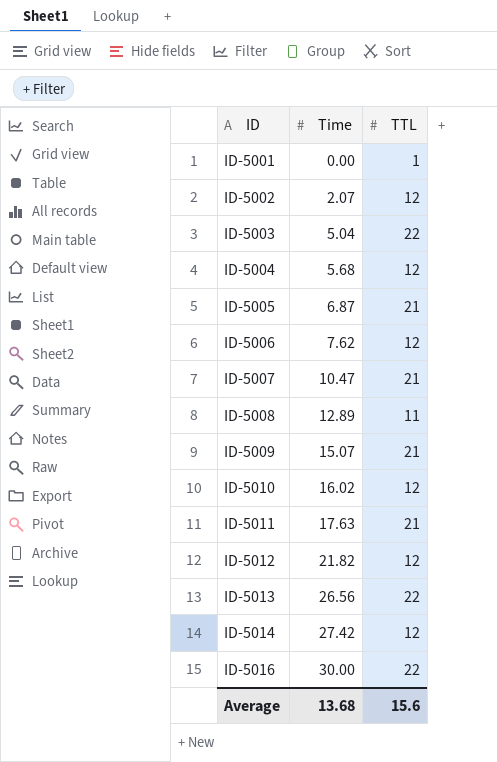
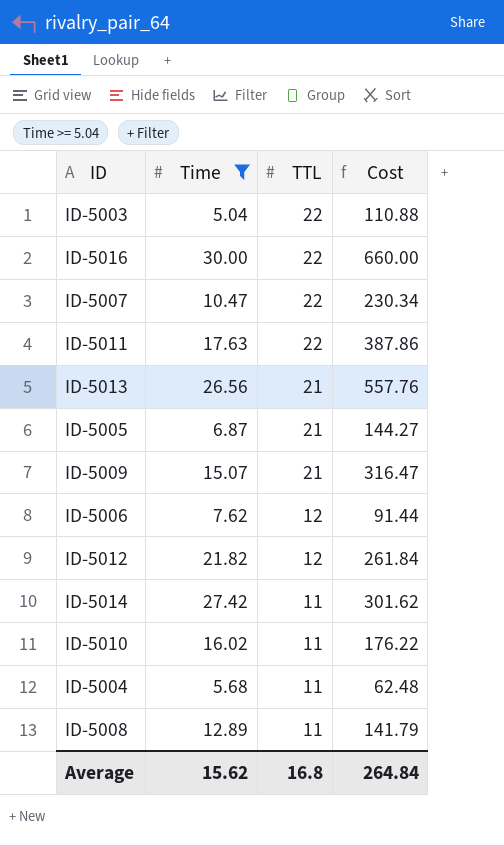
filter: none -> Time >= 5.04
row order: ID ascending -> TTL descending
column Cost | formula: none -> [Time] * [TTL]
ID-5007 | TTL: 21 -> 22
ID-5011 | TTL: 21 -> 22
ID-5013 | TTL: 22 -> 21
ID-5014 | TTL: 12 -> 11
ID-5010 | TTL: 12 -> 11
ID-5004 | TTL: 12 -> 11
Average | Time: 13.68 -> 15.62
Average | TTL: 15.6 -> 16.8

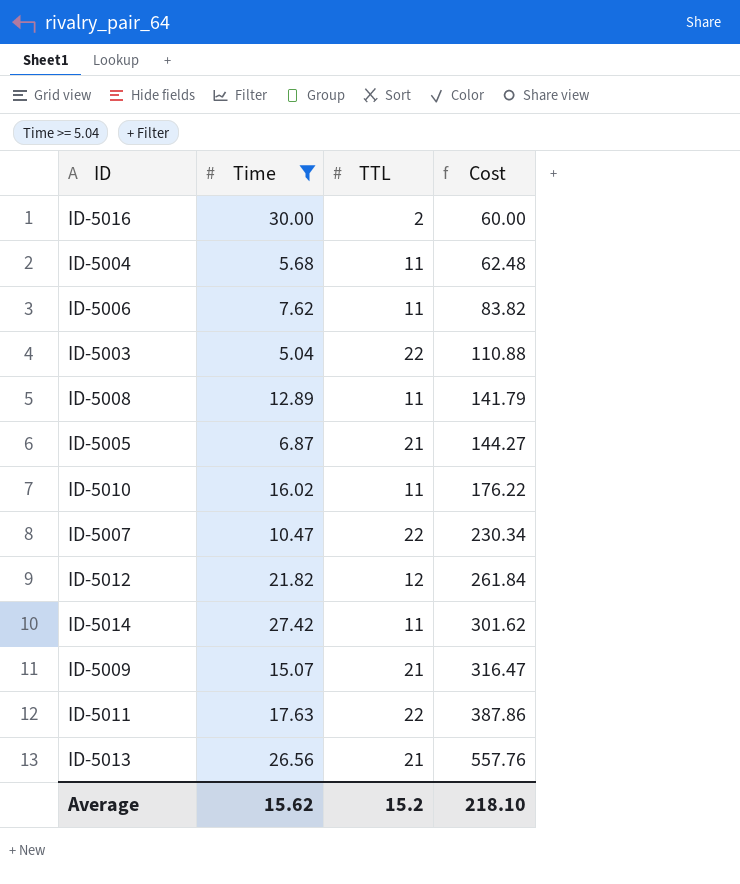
row order: TTL descending -> Cost ascending
ID-5016 | TTL: 22 -> 2
ID-5016 | Cost: 660.00 -> 60.00
ID-5006 | TTL: 12 -> 11
ID-5006 | Cost: 91.44 -> 83.82
Average | TTL: 16.8 -> 15.2
Average | Cost: 264.84 -> 218.10

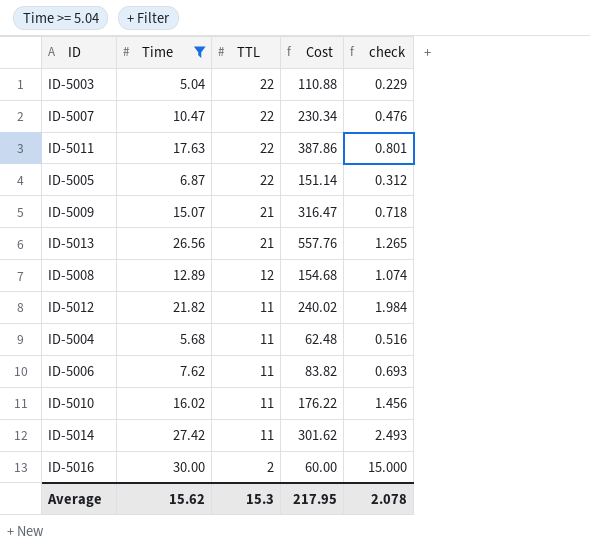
row order: Cost ascending -> TTL descending
column check | formula: none -> [Time] / [TTL]
ID-5005 | TTL: 21 -> 22
ID-5005 | Cost: 144.27 -> 151.14
ID-5008 | TTL: 11 -> 12
ID-5008 | Cost: 141.79 -> 154.68
ID-5012 | TTL: 12 -> 11
ID-5012 | Cost: 261.84 -> 240.02
Average | TTL: 15.2 -> 15.3
Average | Cost: 218.10 -> 217.95

